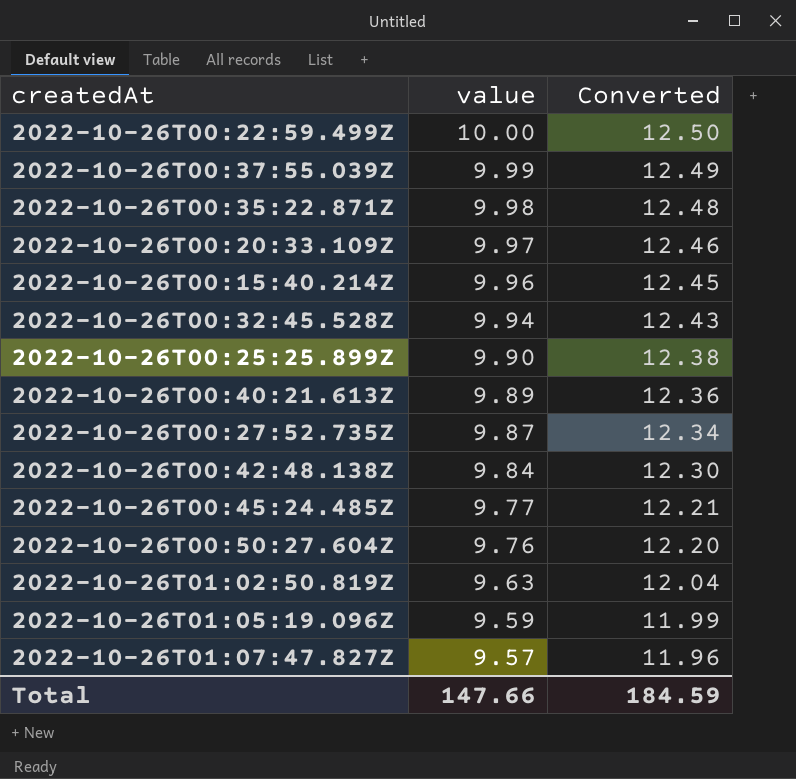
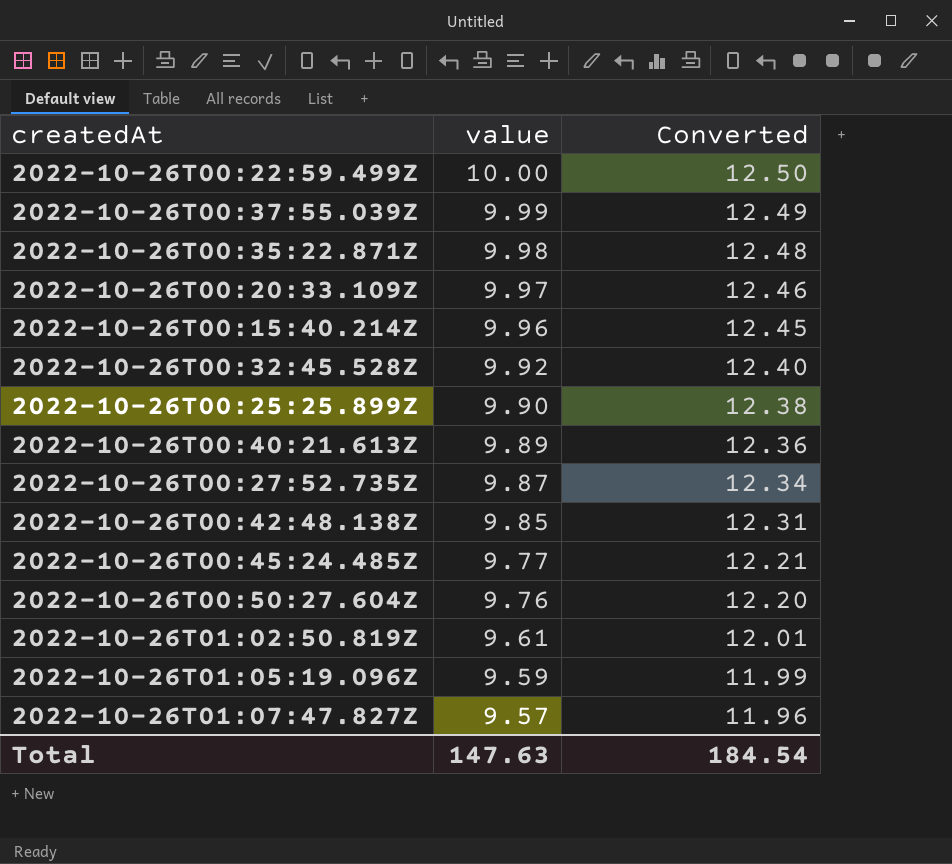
2022-10-26T00:32:45.528Z | value: 9.94 -> 9.92
2022-10-26T00:32:45.528Z | Converted: 12.43 -> 12.40
2022-10-26T00:42:48.138Z | value: 9.84 -> 9.85
2022-10-26T00:42:48.138Z | Converted: 12.30 -> 12.31
2022-10-26T01:02:50.819Z | value: 9.63 -> 9.61
2022-10-26T01:02:50.819Z | Converted: 12.04 -> 12.01
Total | value: 147.66 -> 147.63
Total | Converted: 184.59 -> 184.54

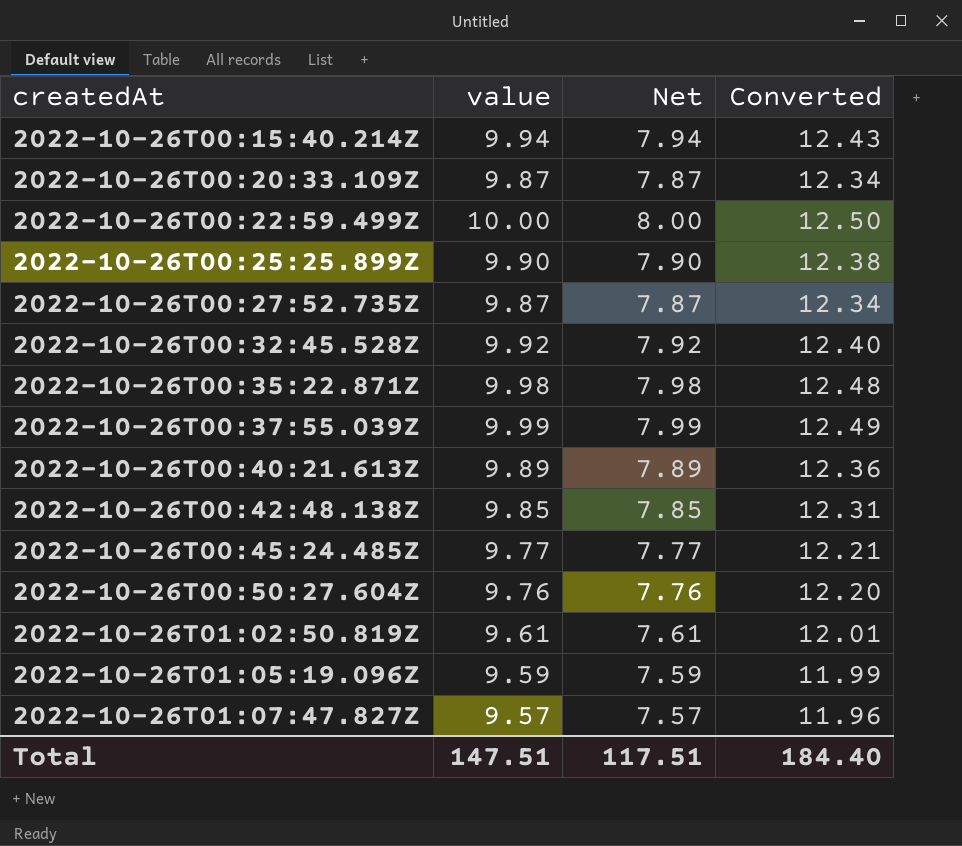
row order: value descending -> createdAt ascending
column Net | formula: none -> [value] - 2
2022-10-26T00:15:40.214Z | value: 9.96 -> 9.94
2022-10-26T00:15:40.214Z | Converted: 12.45 -> 12.43
2022-10-26T00:20:33.109Z | value: 9.97 -> 9.87
2022-10-26T00:20:33.109Z | Converted: 12.46 -> 12.34
Total | value: 147.63 -> 147.51
Total | Converted: 184.54 -> 184.40

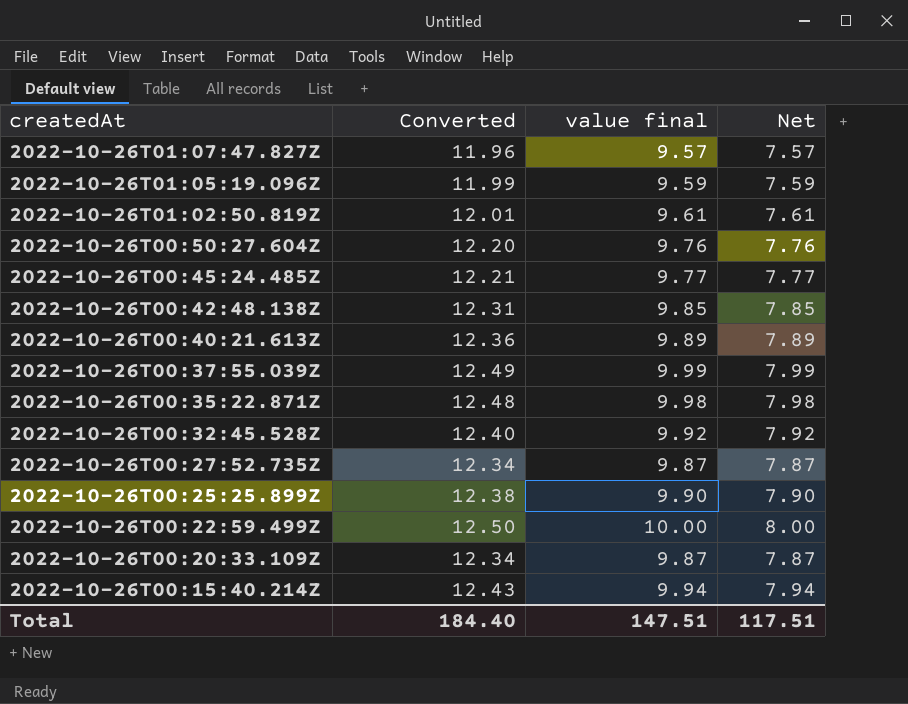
row order: createdAt ascending -> createdAt descending
column Converted | position: 4 -> 2
column name: value -> value final

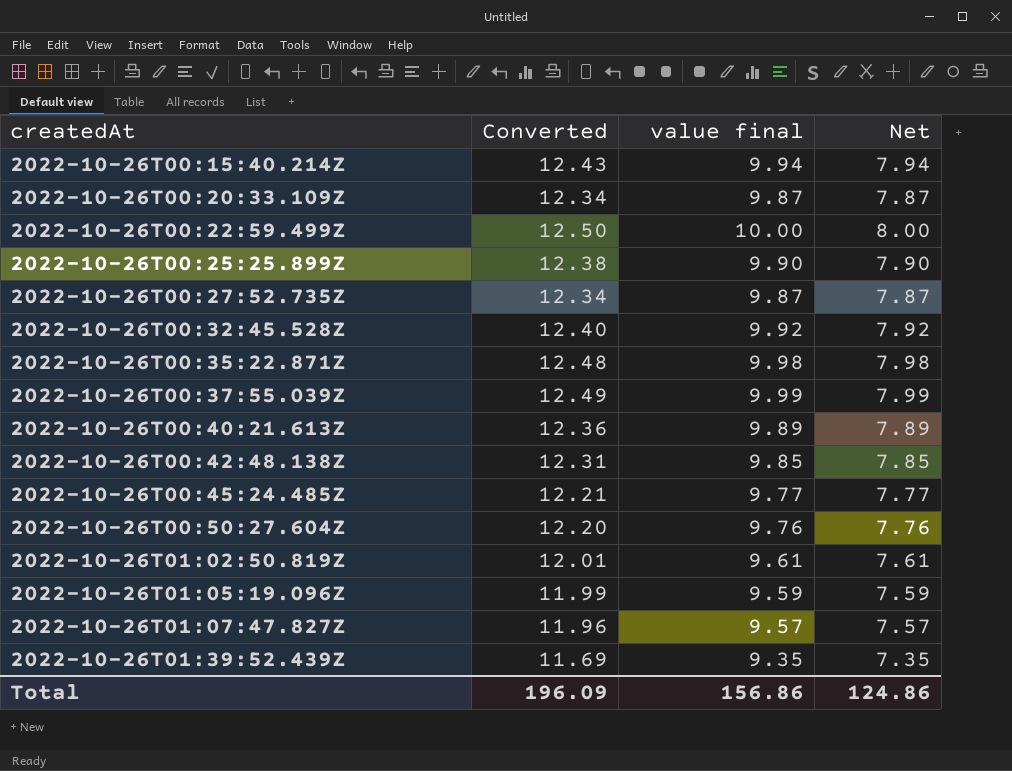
row order: createdAt descending -> createdAt ascending
row 2022-10-26T01:39:52.439Z: none -> 11.69 | 9.35 | 7.35
Total | Converted: 184.40 -> 196.09
Total | value final: 147.51 -> 156.86
Total | Net: 117.51 -> 124.86

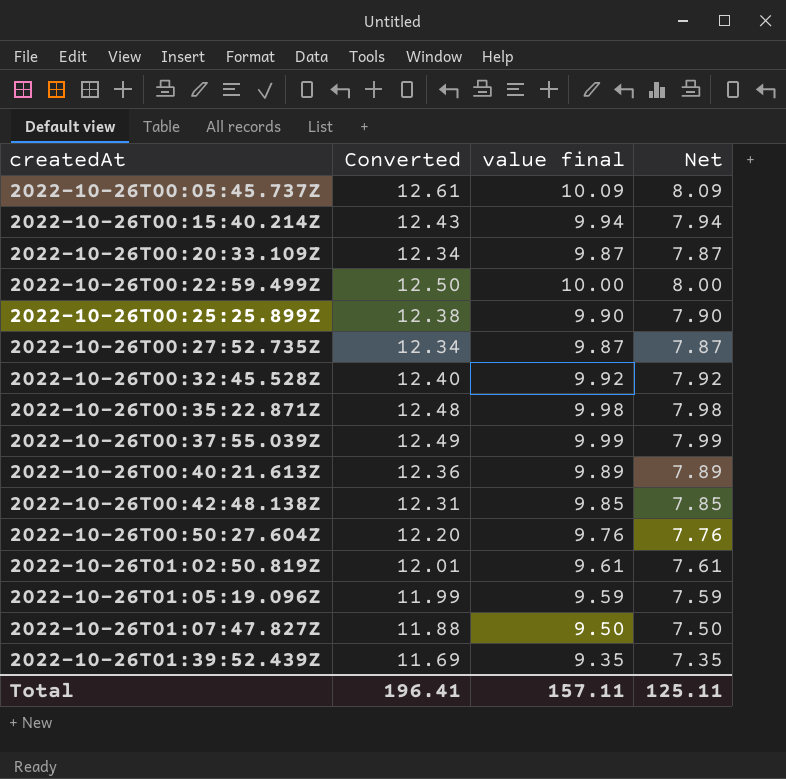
row 2022-10-26T00:45:24.485Z: 12.21 | 9.77 | 7.77 -> none
row 2022-10-26T00:05:45.737Z: none -> 12.61 | 10.09 | 8.09
2022-10-26T01:07:47.827Z | Converted: 11.96 -> 11.88
2022-10-26T01:07:47.827Z | value final: 9.57 -> 9.50
2022-10-26T01:07:47.827Z | Net: 7.57 -> 7.50
Total | Converted: 196.09 -> 196.41
Total | value final: 156.86 -> 157.11
Total | Net: 124.86 -> 125.11

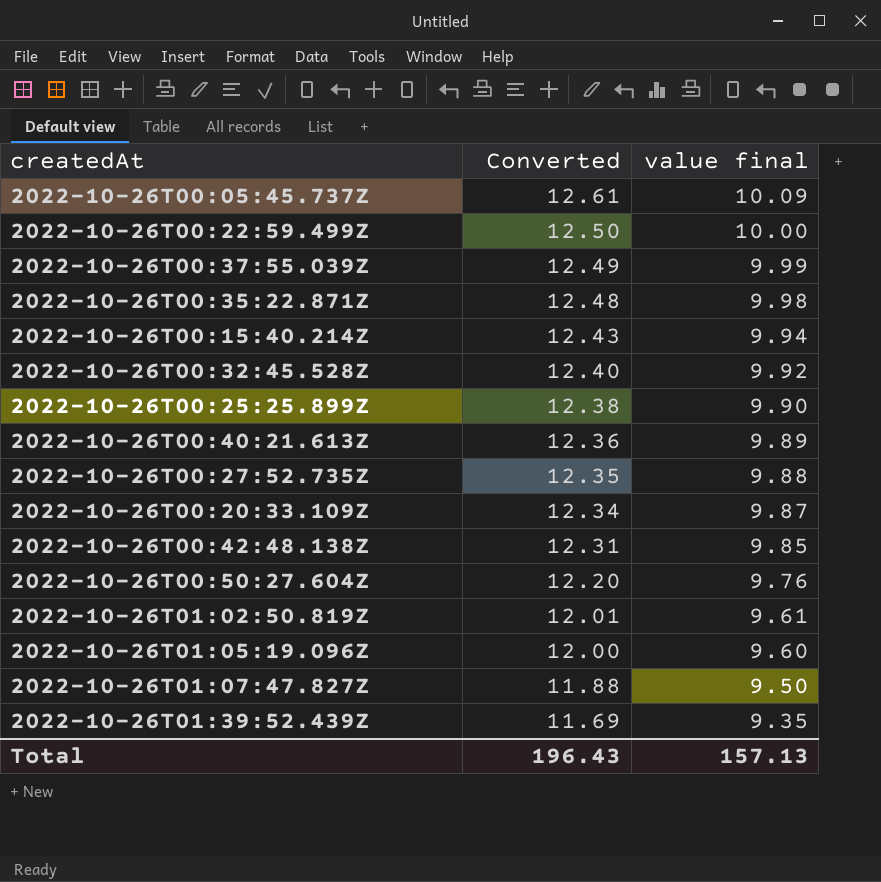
row order: createdAt ascending -> Converted descending
column Net | formula: [value final] - 2 -> none
2022-10-26T00:27:52.735Z | Converted: 12.34 -> 12.35
2022-10-26T00:27:52.735Z | value final: 9.87 -> 9.88
2022-10-26T01:05:19.096Z | Converted: 11.99 -> 12.00
2022-10-26T01:05:19.096Z | value final: 9.59 -> 9.60
Total | Converted: 196.41 -> 196.43
Total | value final: 157.11 -> 157.13

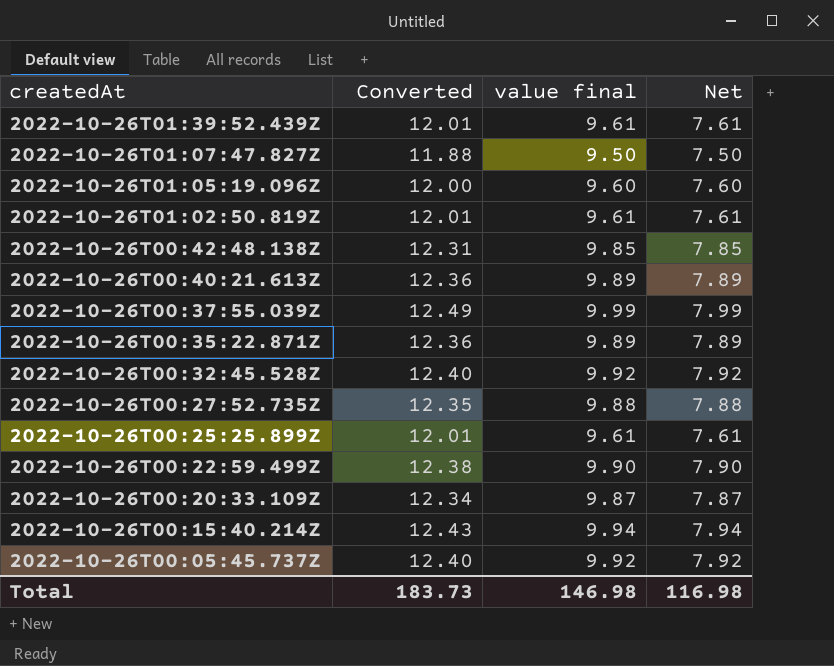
row order: Converted descending -> createdAt descending
column Net | formula: none -> [value final] - 2
row 2022-10-26T00:50:27.604Z: 12.20 | 9.76 -> none
2022-10-26T01:39:52.439Z | Converted: 11.69 -> 12.01
2022-10-26T01:39:52.439Z | value final: 9.35 -> 9.61
2022-10-26T00:35:22.871Z | Converted: 12.48 -> 12.36
2022-10-26T00:35:22.871Z | value final: 9.98 -> 9.89
2022-10-26T00:25:25.899Z | Converted: 12.38 -> 12.01
2022-10-26T00:25:25.899Z | value final: 9.90 -> 9.61
2022-10-26T00:22:59.499Z | Converted: 12.50 -> 12.38
2022-10-26T00:22:59.499Z | value final: 10.00 -> 9.90
2022-10-26T00:05:45.737Z | Converted: 12.61 -> 12.40
2022-10-26T00:05:45.737Z | value final: 10.09 -> 9.92
Total | Converted: 196.43 -> 183.73
Total | value final: 157.13 -> 146.98

